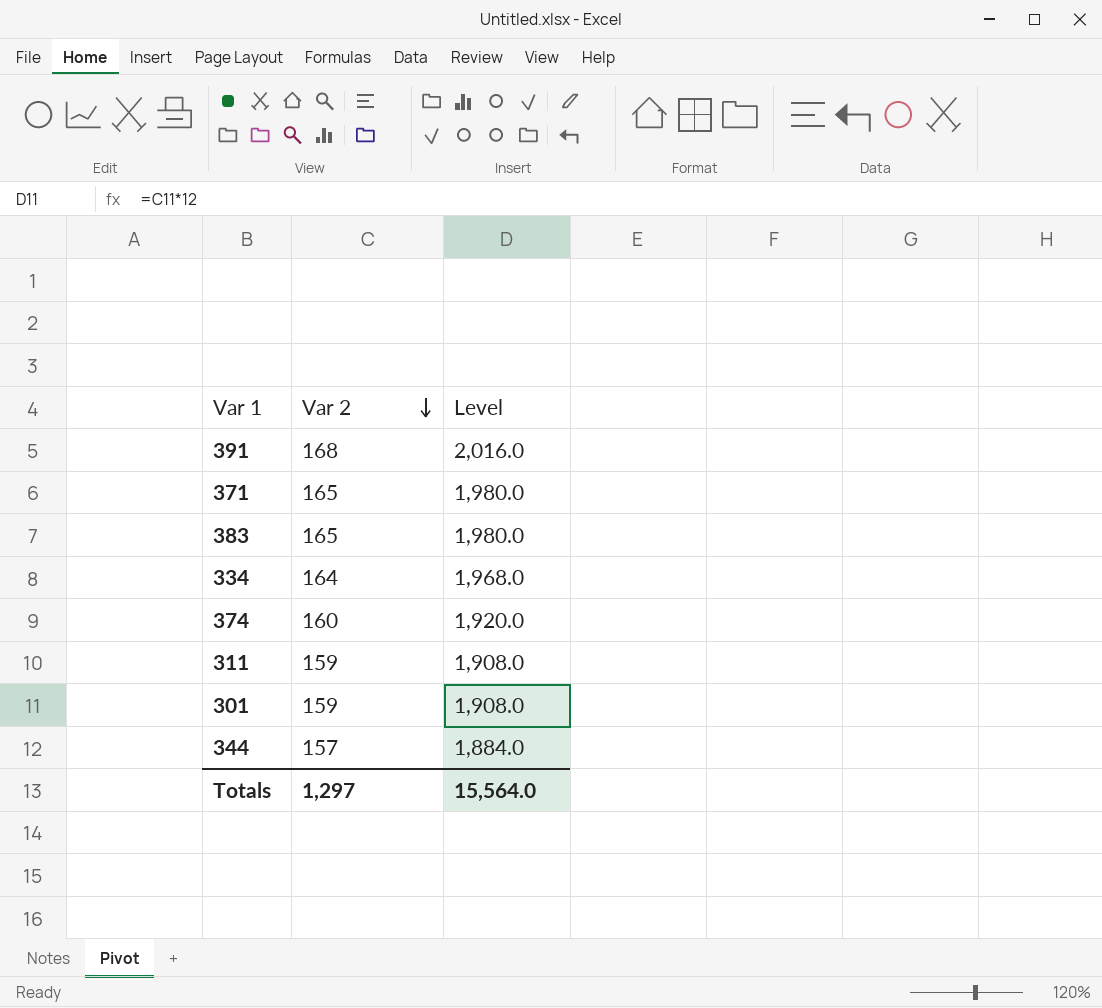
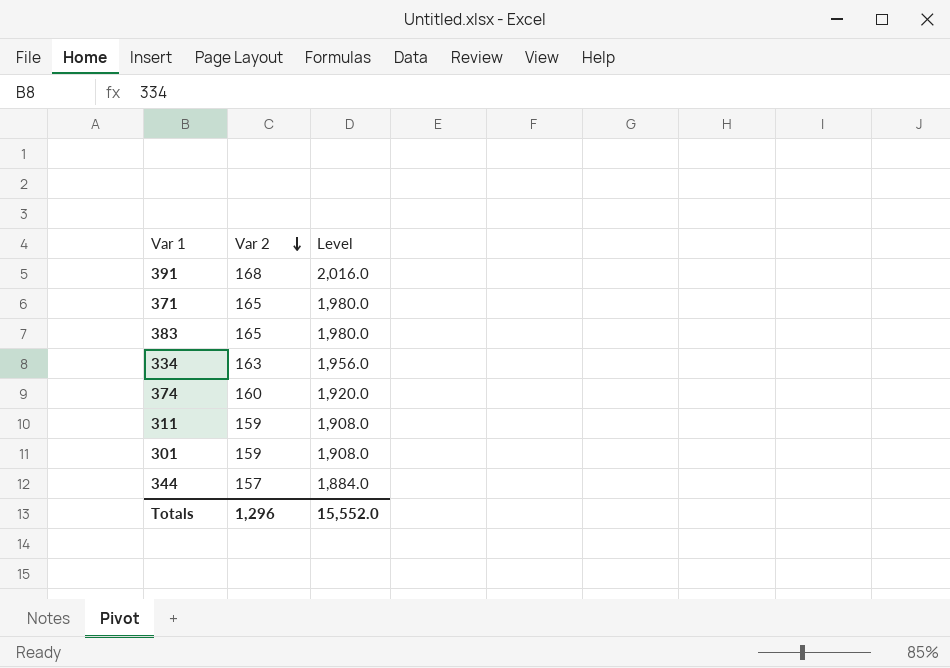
334 | Var 2: 164 -> 163
334 | Level: 1,968.0 -> 1,956.0
Totals | Var 2: 1,297 -> 1,296
Totals | Level: 15,564.0 -> 15,552.0

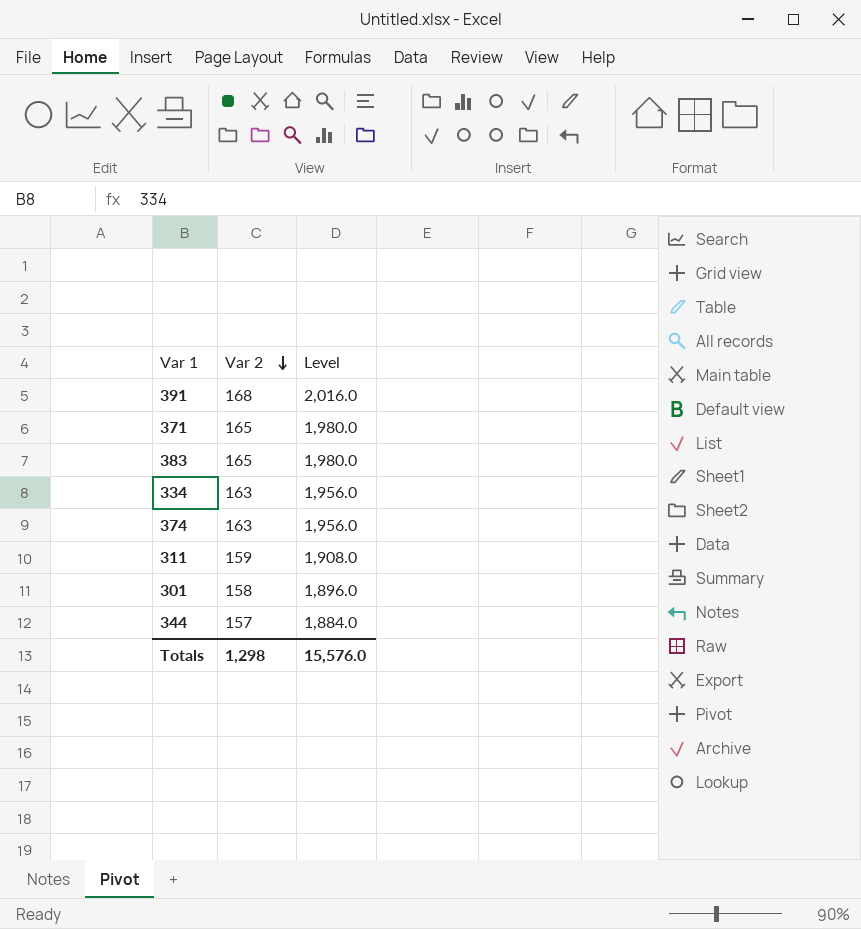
374 | Var 2: 160 -> 163
374 | Level: 1,920.0 -> 1,956.0
301 | Var 2: 159 -> 158
301 | Level: 1,908.0 -> 1,896.0
Totals | Var 2: 1,296 -> 1,298
Totals | Level: 15,552.0 -> 15,576.0

